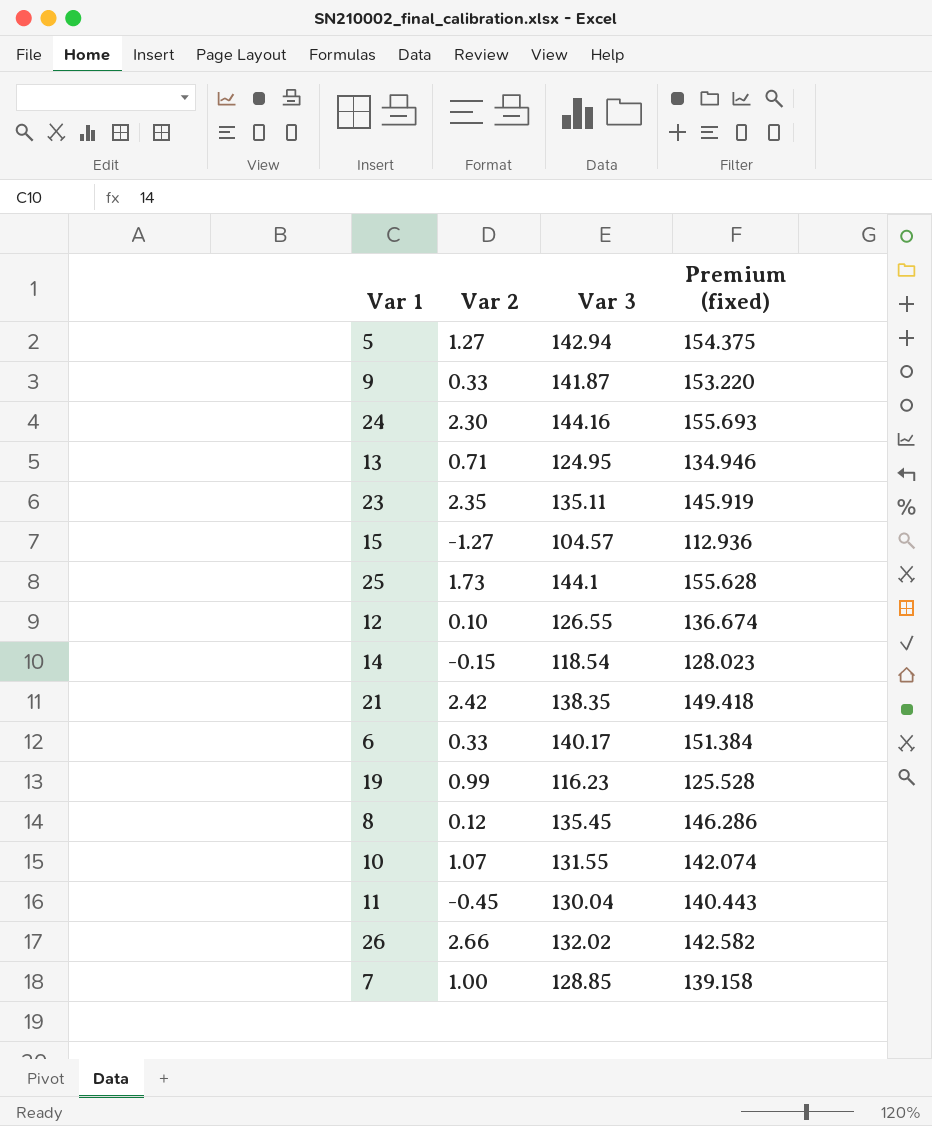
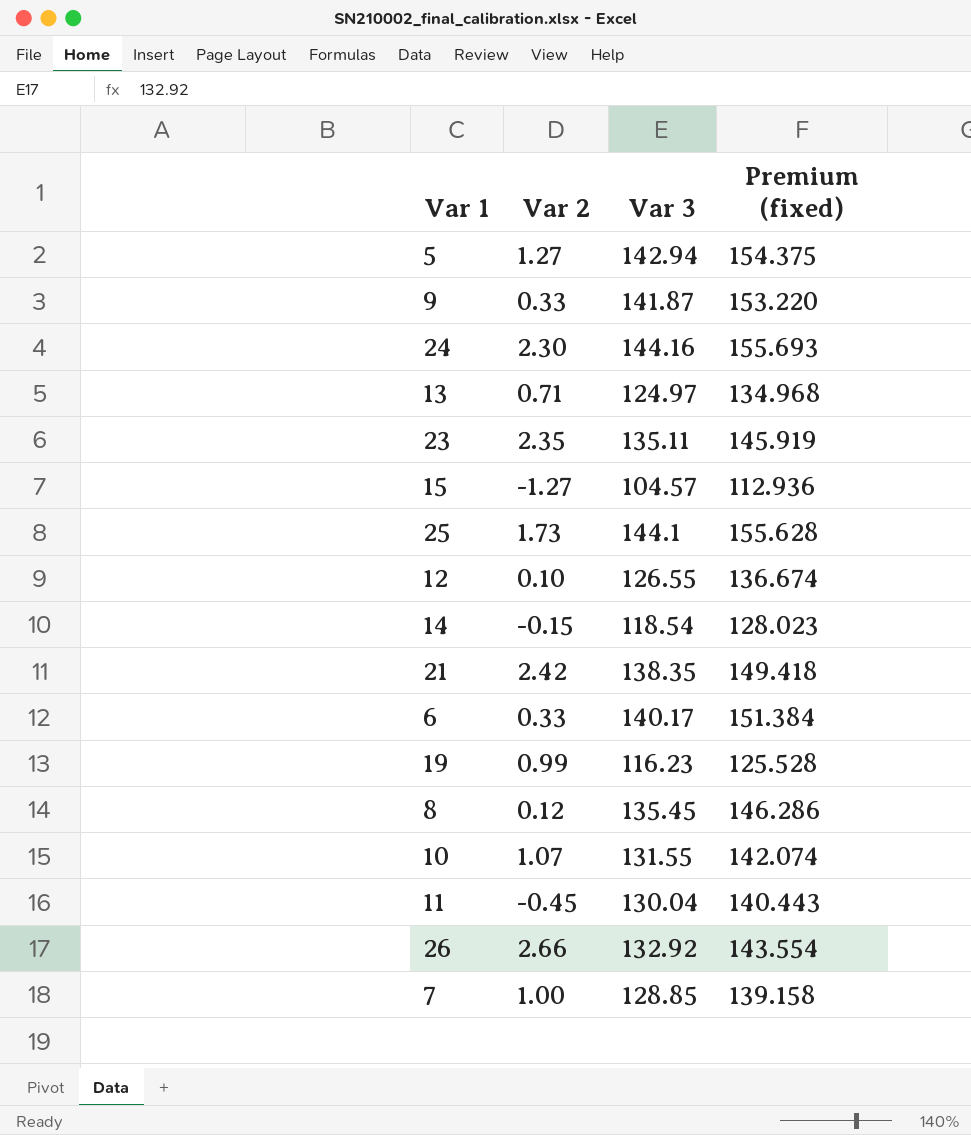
13 | Var 3: 124.95 -> 124.97
13 | Premium (fixed): 134.946 -> 134.968
26 | Var 3: 132.02 -> 132.92
26 | Premium (fixed): 142.582 -> 143.554

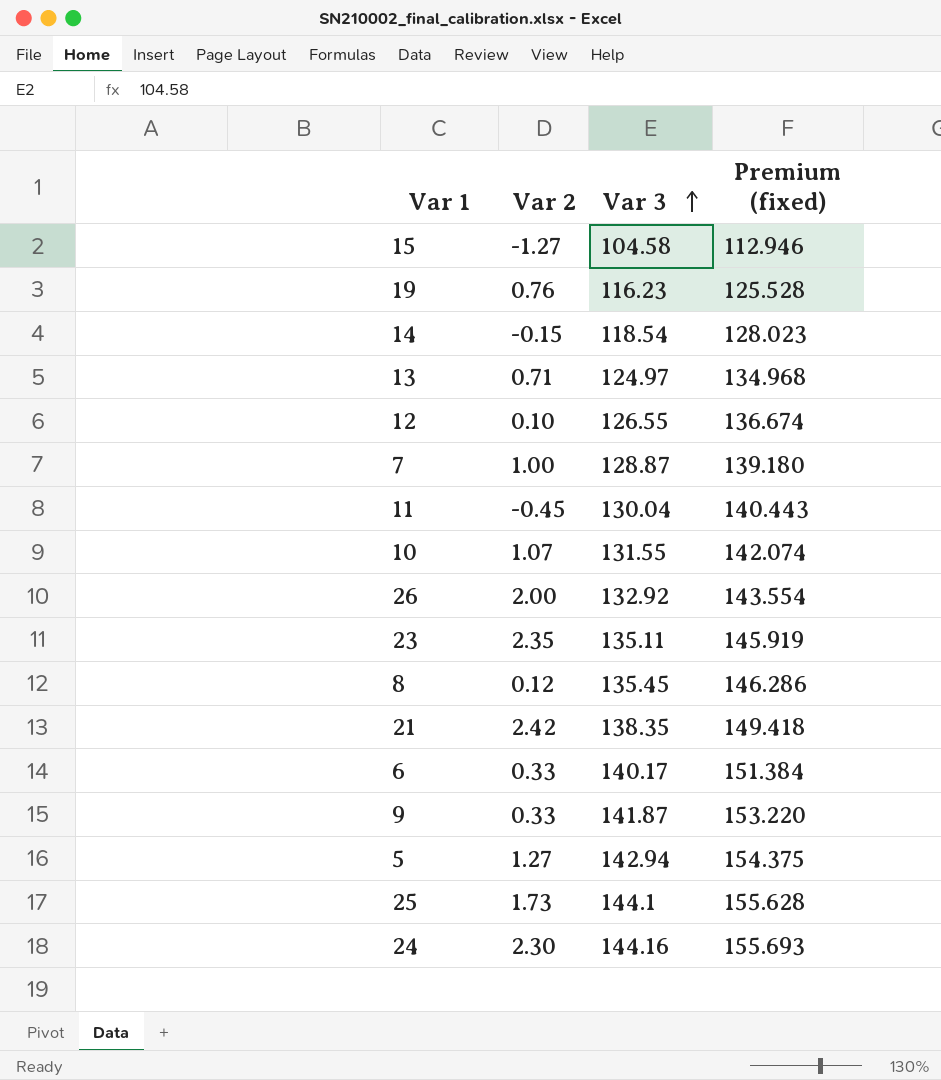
row order: none -> Var 3 ascending
15 | Var 3: 104.57 -> 104.58
15 | Premium (fixed): 112.936 -> 112.946
19 | Var 2: 0.99 -> 0.76
7 | Var 3: 128.85 -> 128.87
7 | Premium (fixed): 139.158 -> 139.180
26 | Var 2: 2.66 -> 2.00

